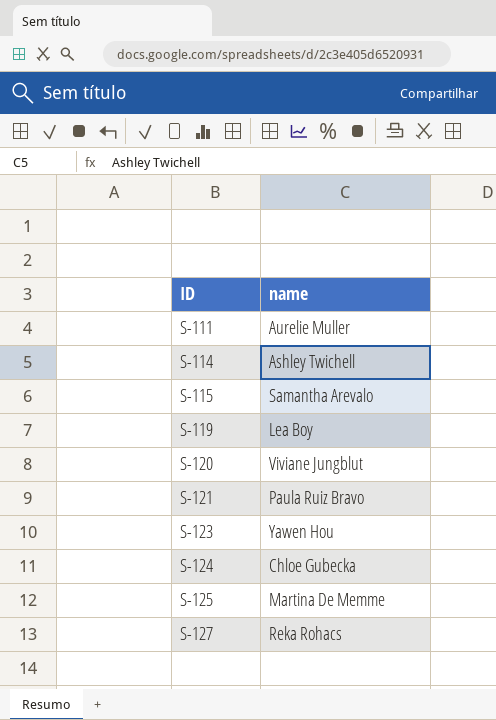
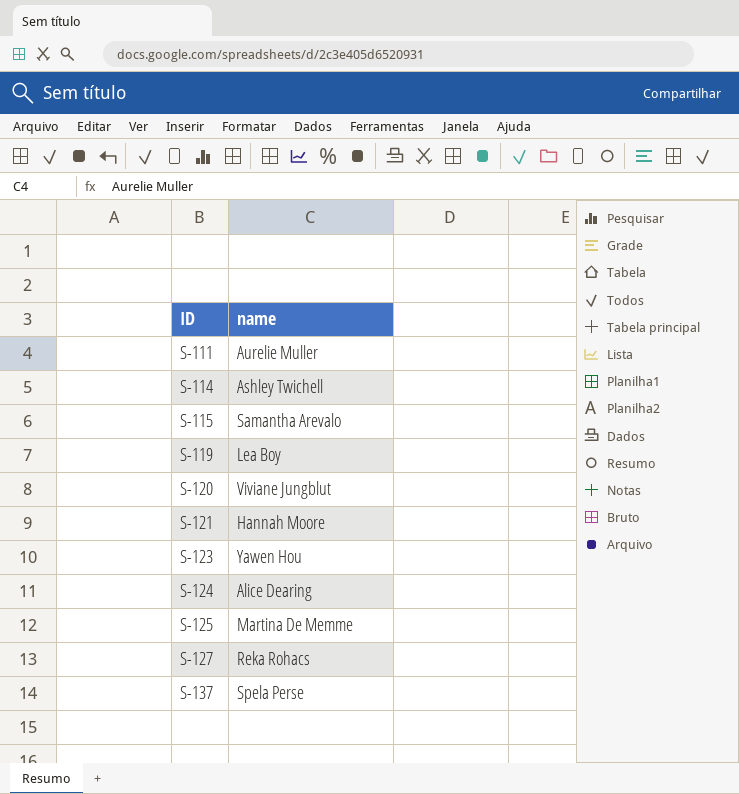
S-121 | name: Paula Ruiz Bravo -> Hannah Moore
S-124 | name: Chloe Gubecka -> Alice Dearing
row S-137: none -> Spela Perse

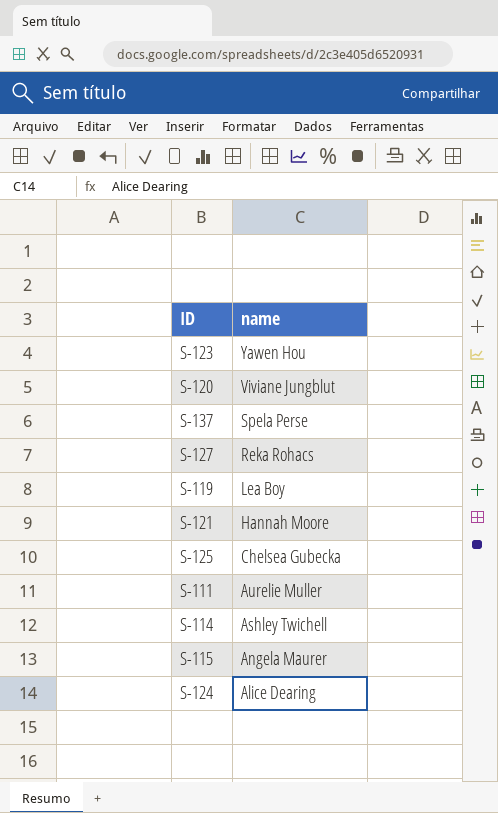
row order: ID ascending -> name descending
S-125 | name: Martina De Memme -> Chelsea Gubecka
S-115 | name: Samantha Arevalo -> Angela Maurer

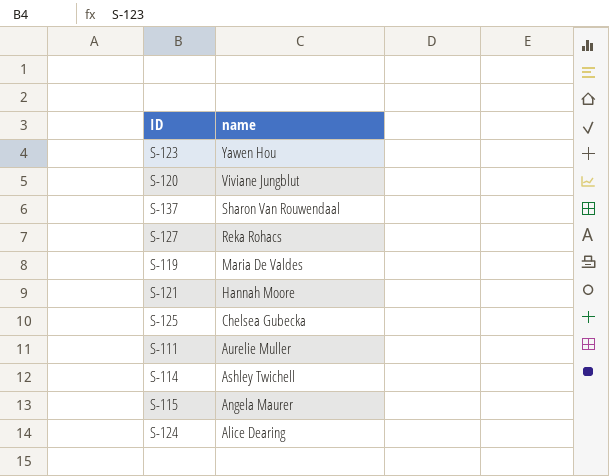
S-137 | name: Spela Perse -> Sharon Van Rouwendaal
S-119 | name: Lea Boy -> Maria De Valdes

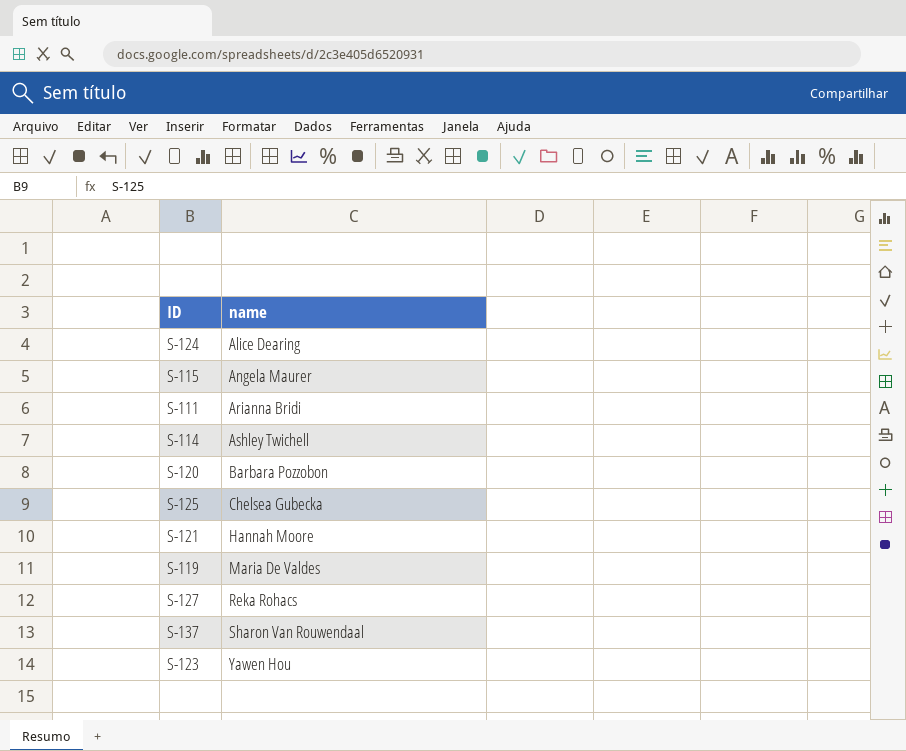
row order: name descending -> name ascending
S-111 | name: Aurelie Muller -> Arianna Bridi
S-120 | name: Viviane Jungblut -> Barbara Pozzobon

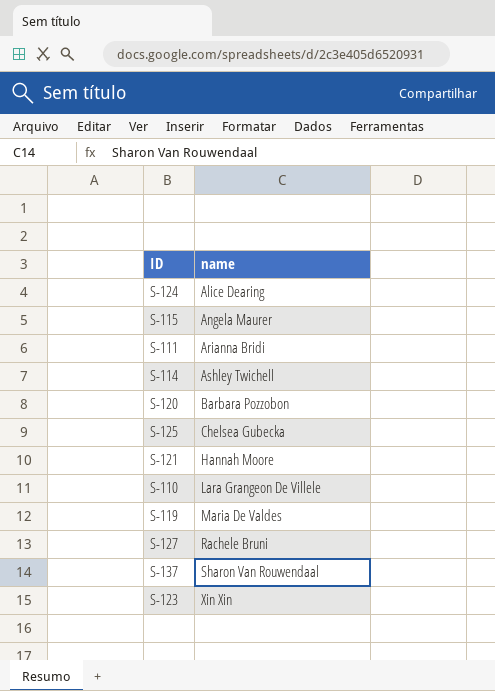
row S-110: none -> Lara Grangeon De Villele
S-127 | name: Reka Rohacs -> Rachele Bruni
S-123 | name: Yawen Hou -> Xin Xin

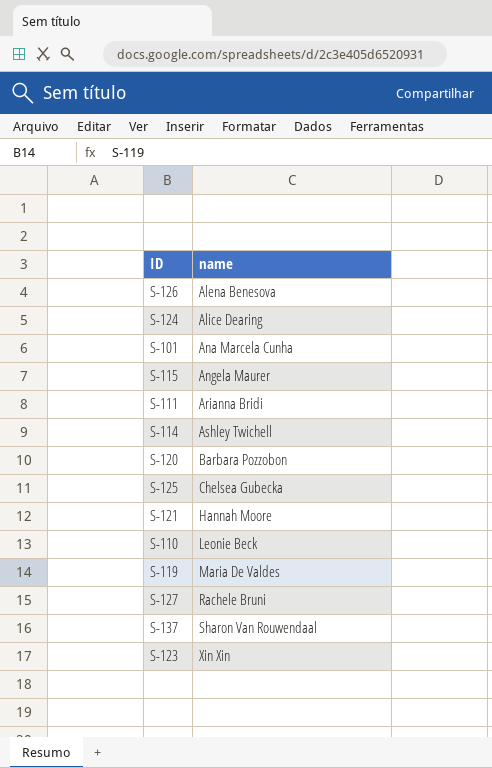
row S-126: none -> Alena Benesova
row S-101: none -> Ana Marcela Cunha
S-110 | name: Lara Grangeon De Villele -> Leonie Beck

